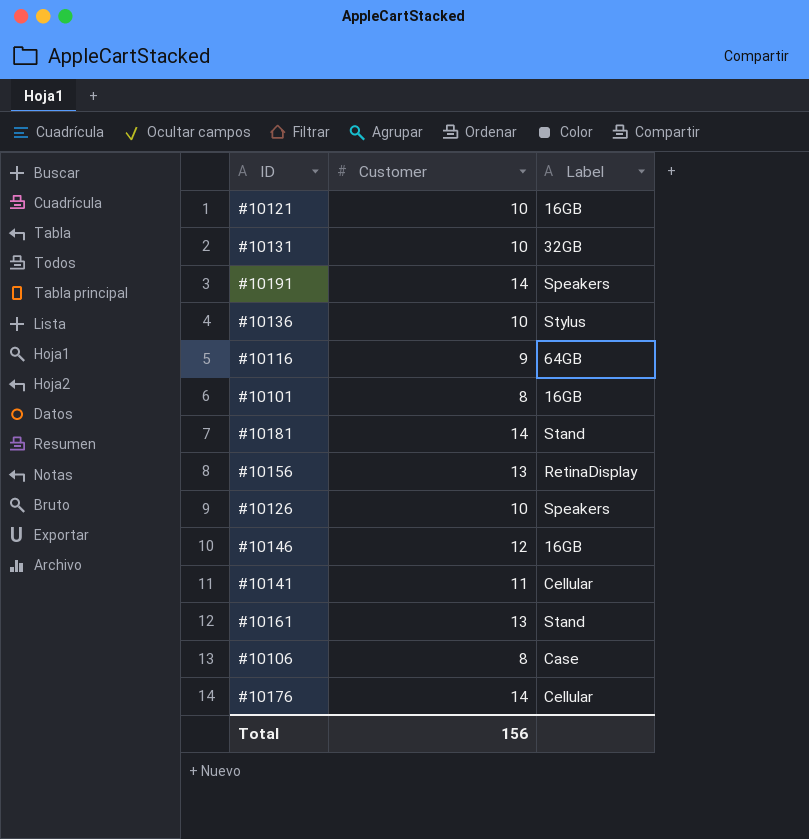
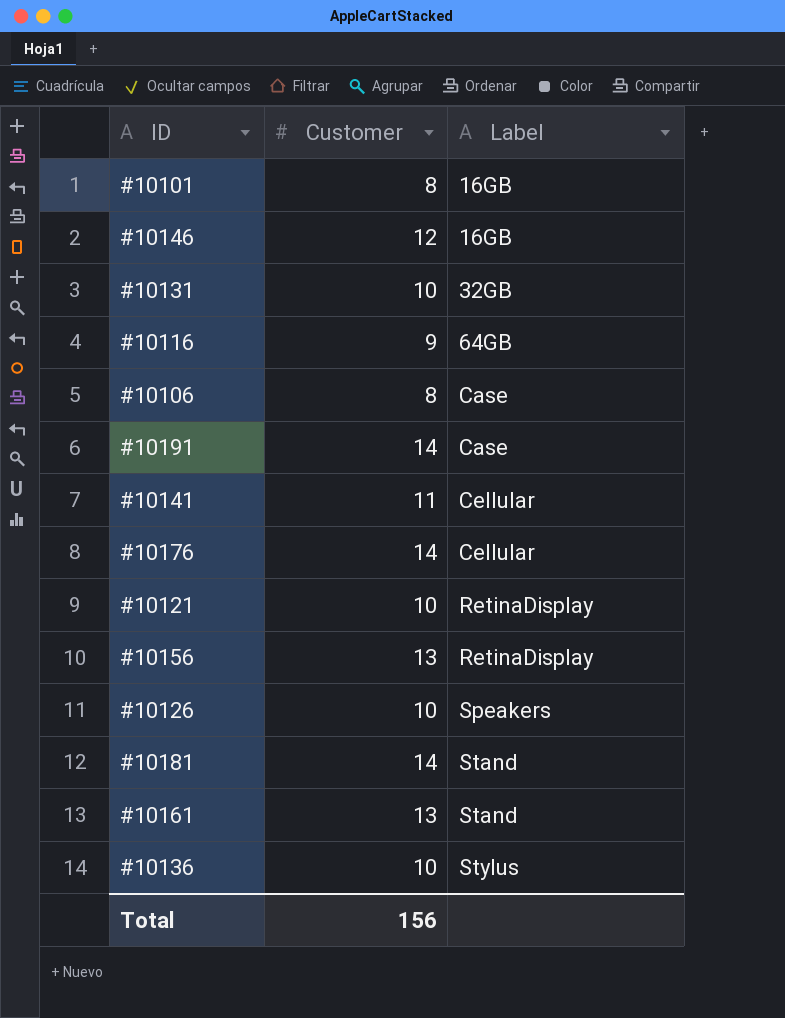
row order: none -> Label ascending
#10191 | Label: Speakers -> Case
#10121 | Label: 16GB -> RetinaDisplay

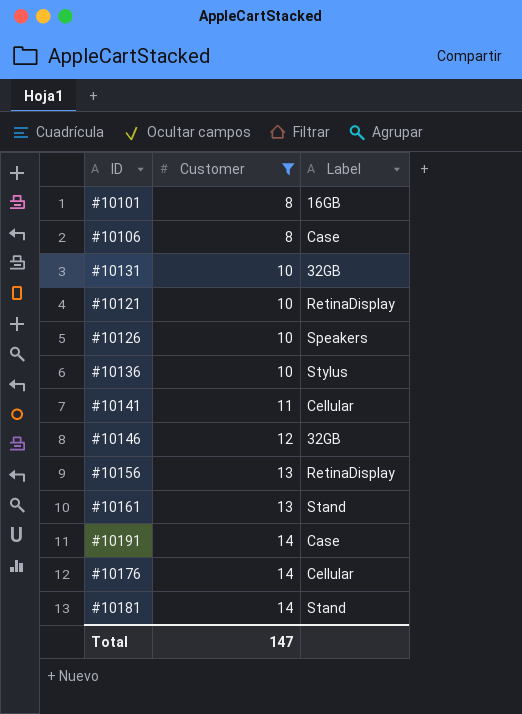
filter: none -> Customer != 9
row order: Label ascending -> Customer ascending
#10146 | Label: 16GB -> 32GB
Total | Customer: 156 -> 147

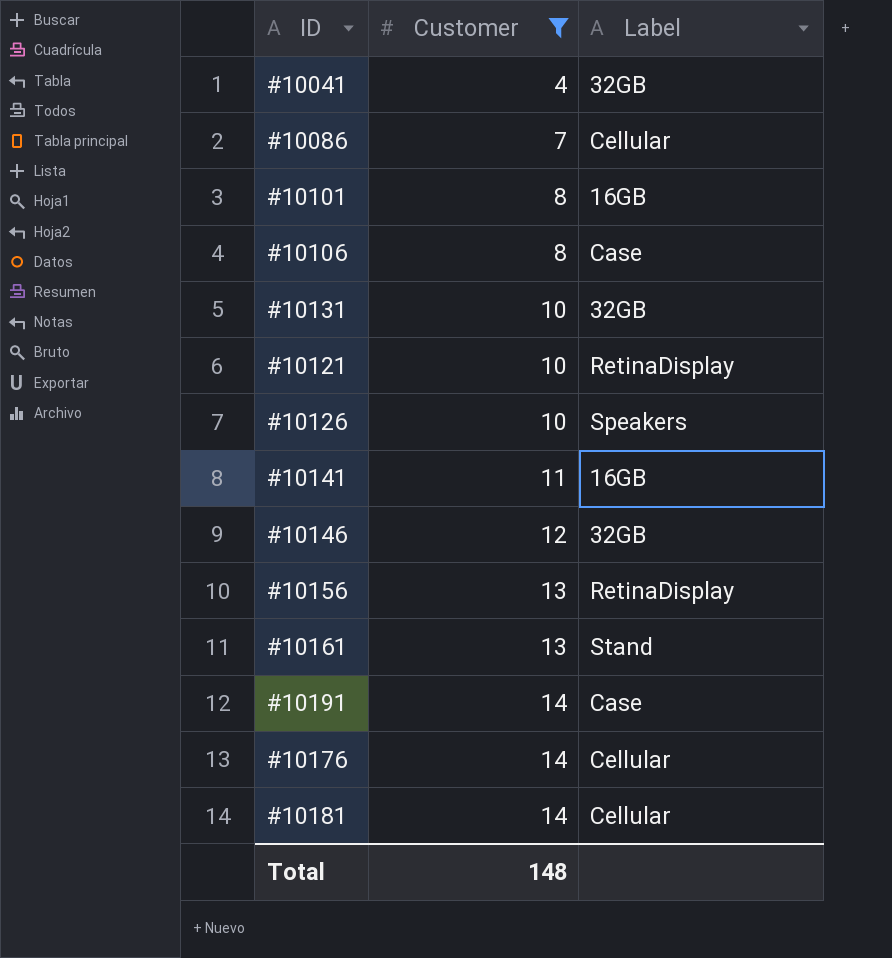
row #10136: 10 | Stylus -> none
row #10041: none -> 4 | 32GB
row #10086: none -> 7 | Cellular
#10141 | Label: Cellular -> 16GB
#10181 | Label: Stand -> Cellular
Total | Customer: 147 -> 148

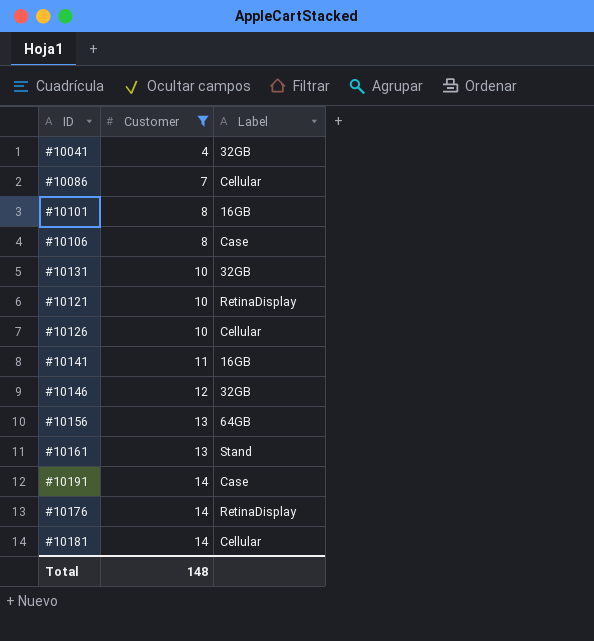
#10126 | Label: Speakers -> Cellular
#10156 | Label: RetinaDisplay -> 64GB
#10176 | Label: Cellular -> RetinaDisplay

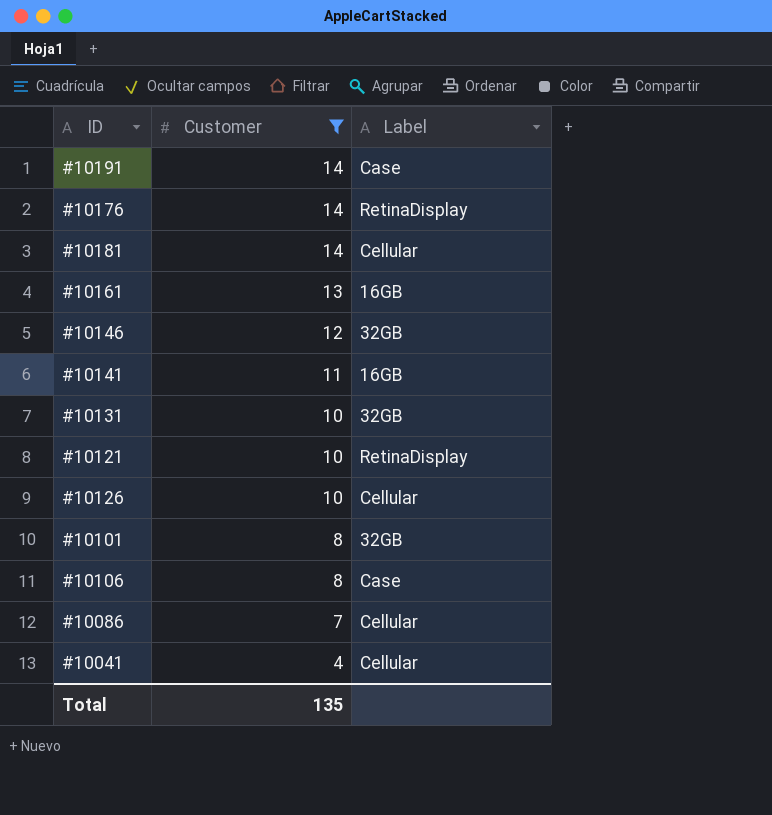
row order: Customer ascending -> Customer descending
row #10156: 13 | 64GB -> none
#10161 | Label: Stand -> 16GB
#10101 | Label: 16GB -> 32GB
#10041 | Label: 32GB -> Cellular
Total | Customer: 148 -> 135

